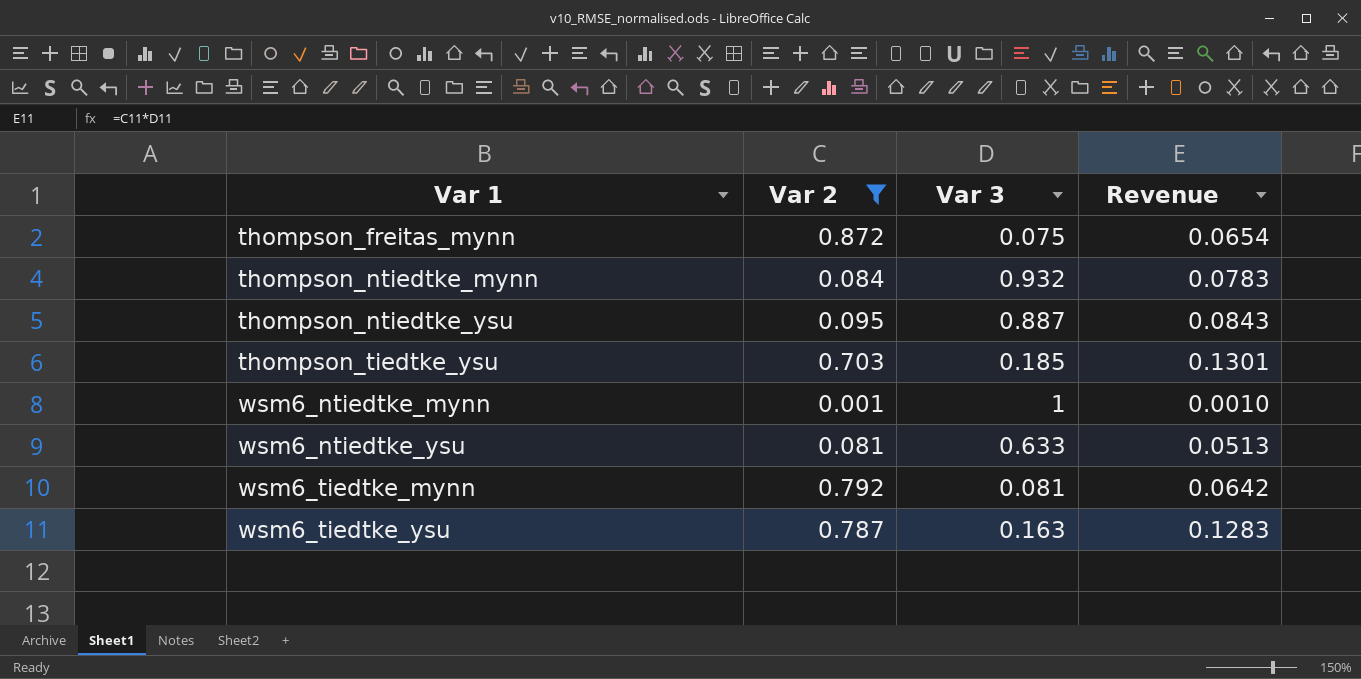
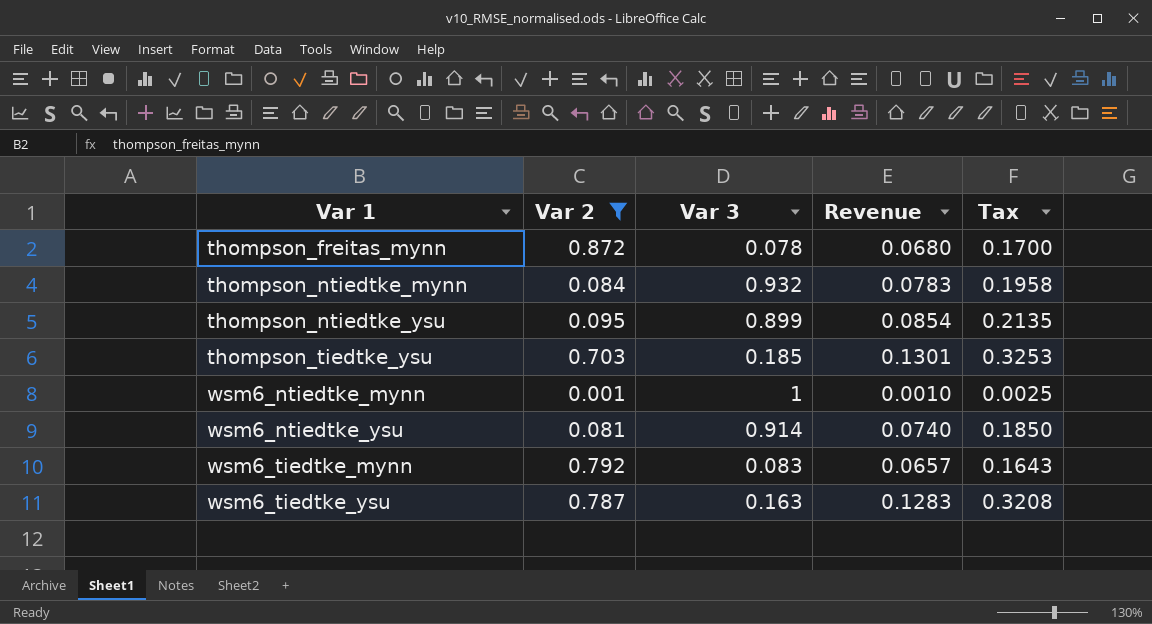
column Tax | formula: none -> [Revenue] * 2.5
thompson_freitas_mynn | Var 3: 0.075 -> 0.078
thompson_freitas_mynn | Revenue: 0.0654 -> 0.0680
thompson_ntiedtke_ysu | Var 3: 0.887 -> 0.899
thompson_ntiedtke_ysu | Revenue: 0.0843 -> 0.0854
wsm6_ntiedtke_ysu | Var 3: 0.633 -> 0.914
wsm6_ntiedtke_ysu | Revenue: 0.0513 -> 0.0740
wsm6_tiedtke_mynn | Var 3: 0.081 -> 0.083
wsm6_tiedtke_mynn | Revenue: 0.0642 -> 0.0657

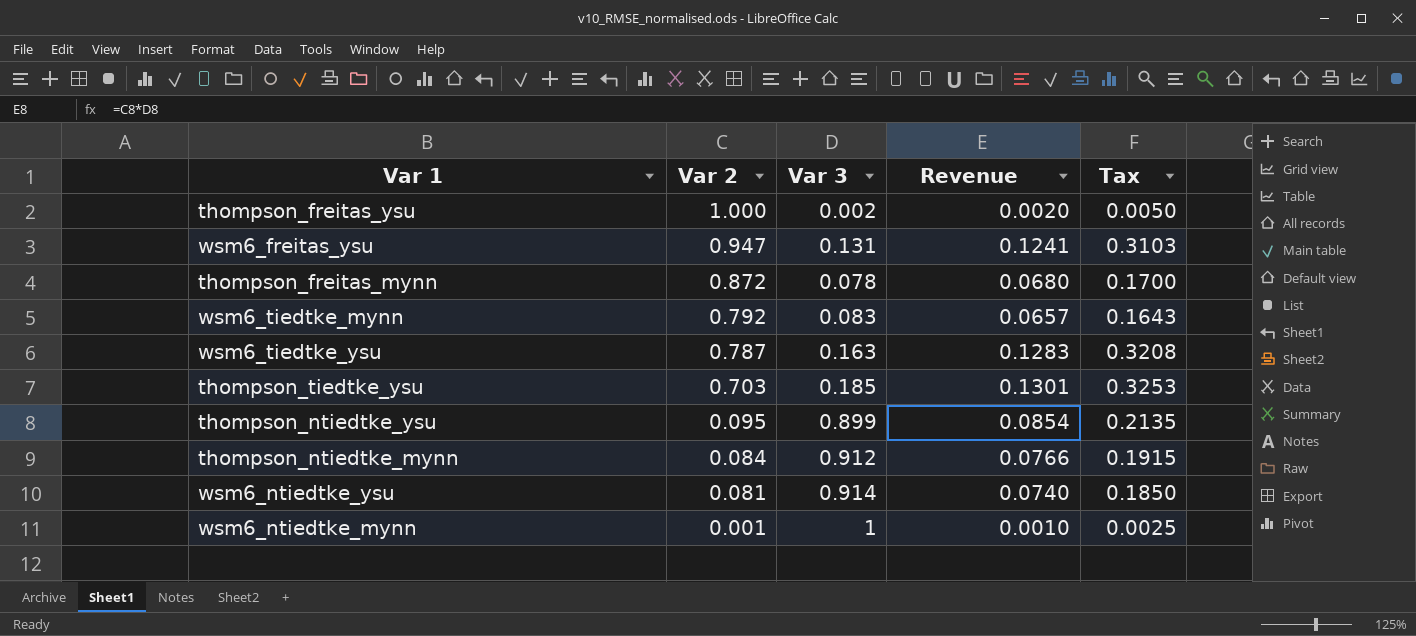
filter: Var 2 <= 0.872 -> none
row order: Var 1 ascending -> Var 2 descending
thompson_ntiedtke_mynn | Var 3: 0.932 -> 0.912
thompson_ntiedtke_mynn | Revenue: 0.0783 -> 0.0766
thompson_ntiedtke_mynn | Tax: 0.1958 -> 0.1915

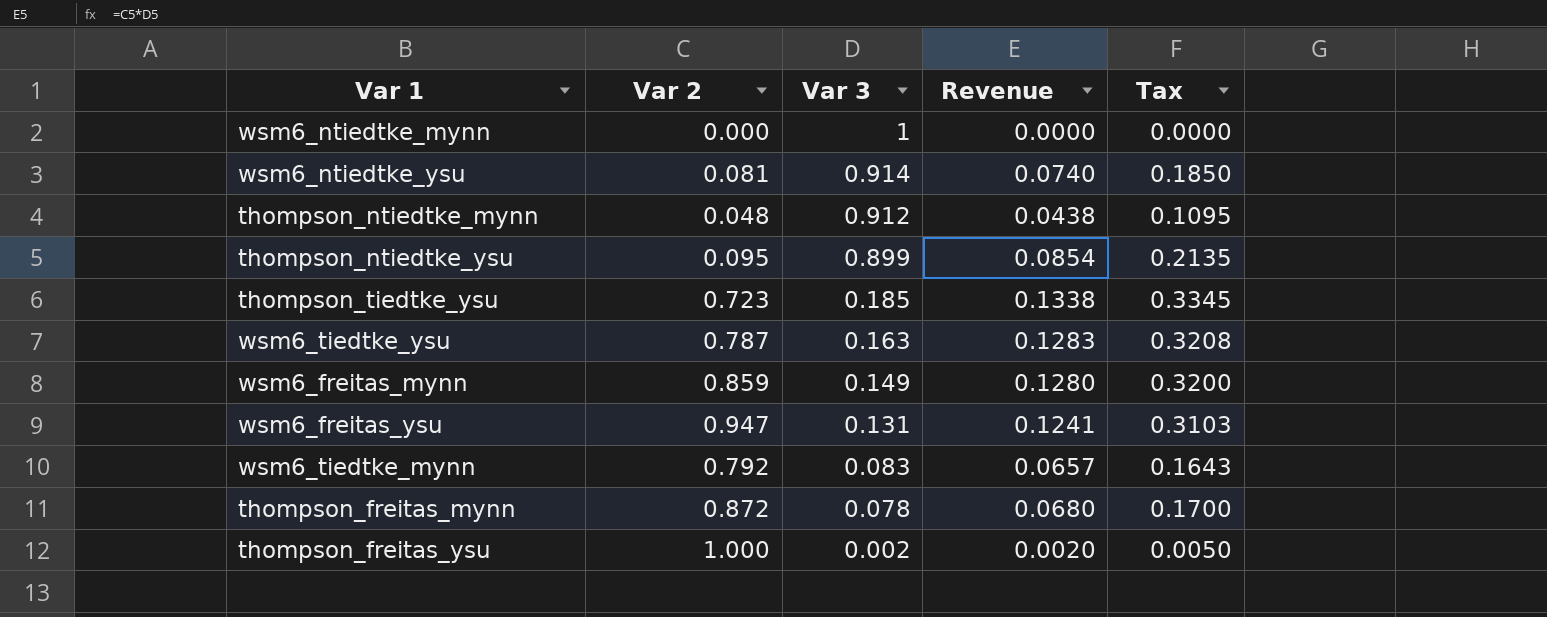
row order: Var 2 descending -> Var 3 descending
wsm6_ntiedtke_mynn | Var 2: 0.001 -> 0.000
wsm6_ntiedtke_mynn | Revenue: 0.0010 -> 0.0000
wsm6_ntiedtke_mynn | Tax: 0.0025 -> 0.0000
thompson_ntiedtke_mynn | Var 2: 0.084 -> 0.048
thompson_ntiedtke_mynn | Revenue: 0.0766 -> 0.0438
thompson_ntiedtke_mynn | Tax: 0.1915 -> 0.1095
thompson_tiedtke_ysu | Var 2: 0.703 -> 0.723
thompson_tiedtke_ysu | Revenue: 0.1301 -> 0.1338
thompson_tiedtke_ysu | Tax: 0.3253 -> 0.3345
row wsm6_freitas_mynn: none -> 0.859 | 0.149 | 0.1280 | 0.3200

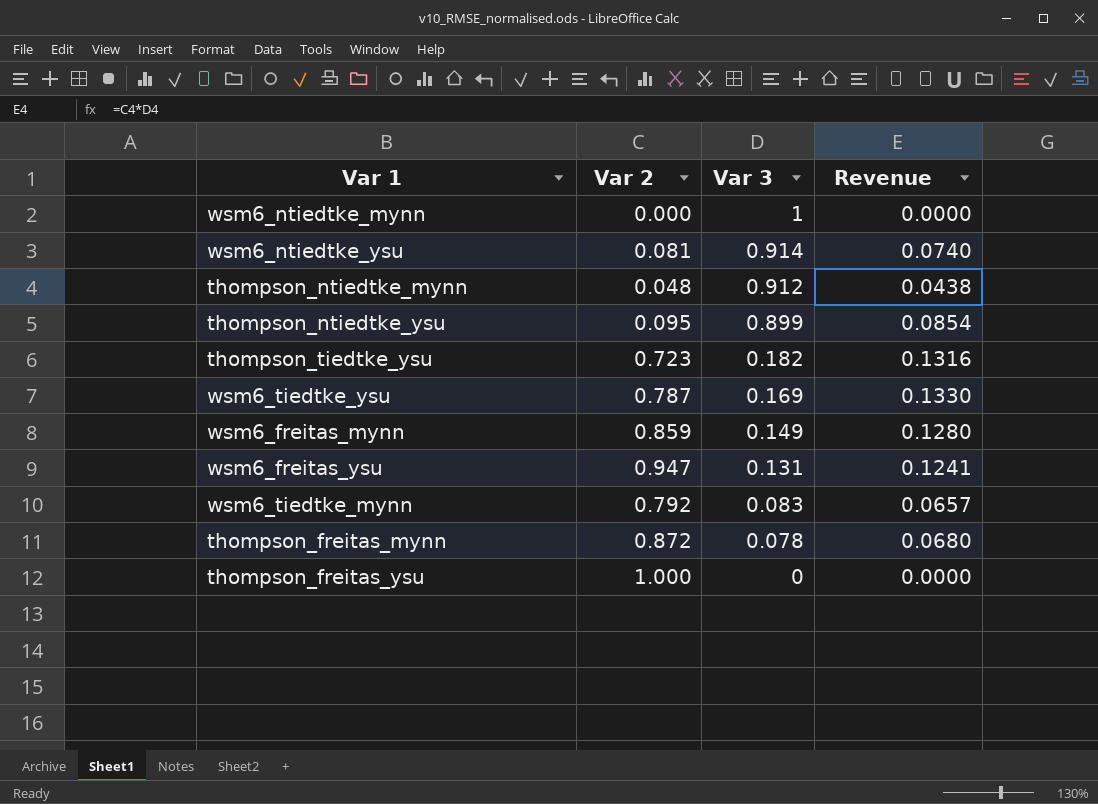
column Tax | formula: [Revenue] * 2.5 -> none
thompson_tiedtke_ysu | Var 3: 0.185 -> 0.182
thompson_tiedtke_ysu | Revenue: 0.1338 -> 0.1316
wsm6_tiedtke_ysu | Var 3: 0.163 -> 0.169
wsm6_tiedtke_ysu | Revenue: 0.1283 -> 0.1330
thompson_freitas_ysu | Var 3: 0.002 -> 0
thompson_freitas_ysu | Revenue: 0.0020 -> 0.0000

